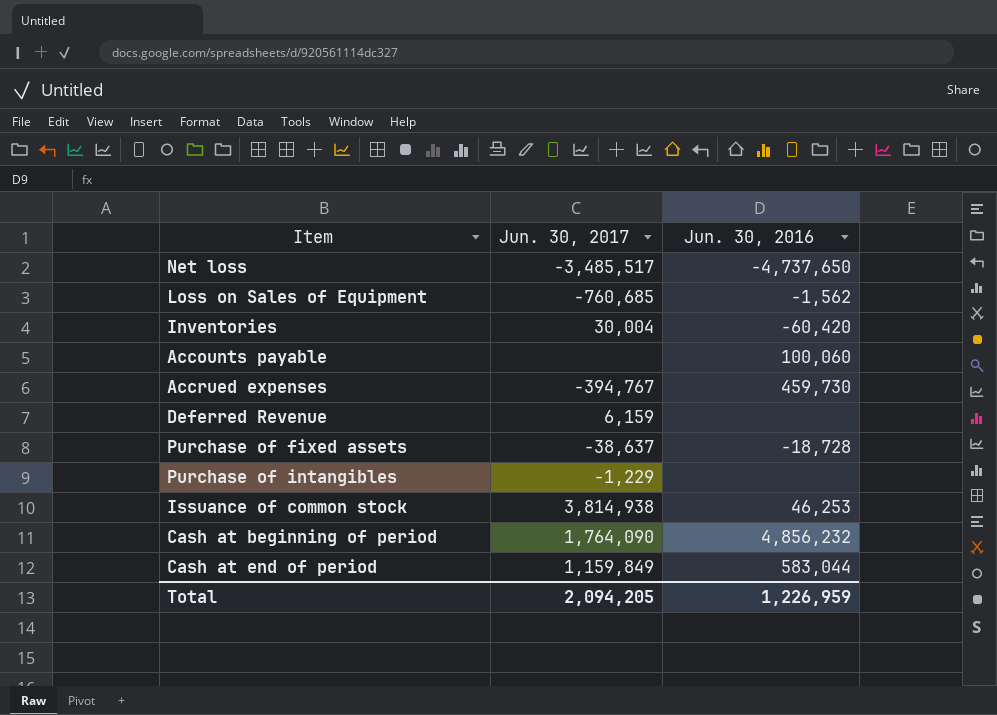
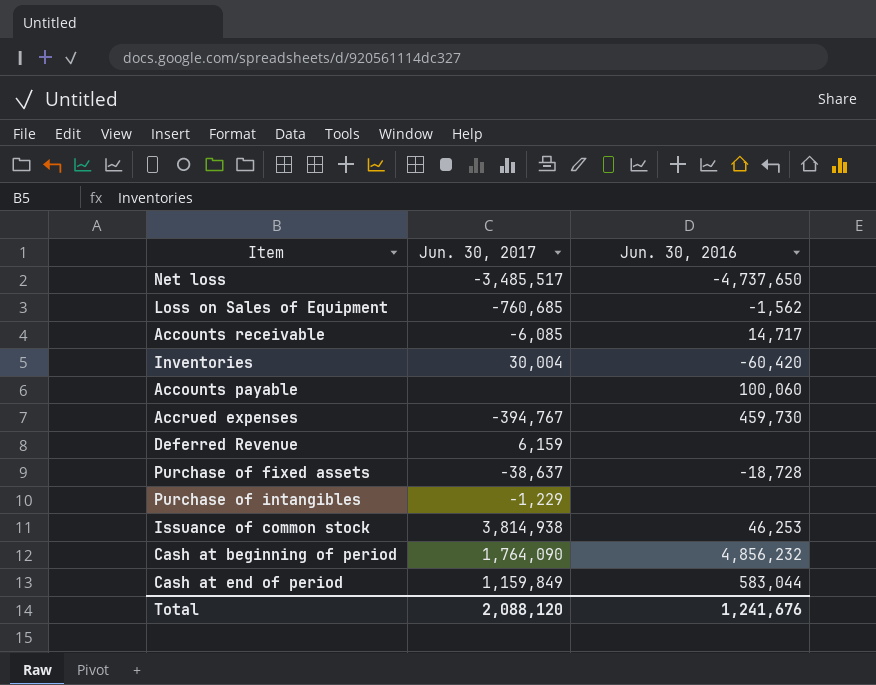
row Accounts receivable: none -> -6,085 | 14,717
Total | Jun. 30, 2017: 2,094,205 -> 2,088,120
Total | Jun. 30, 2016: 1,226,959 -> 1,241,676

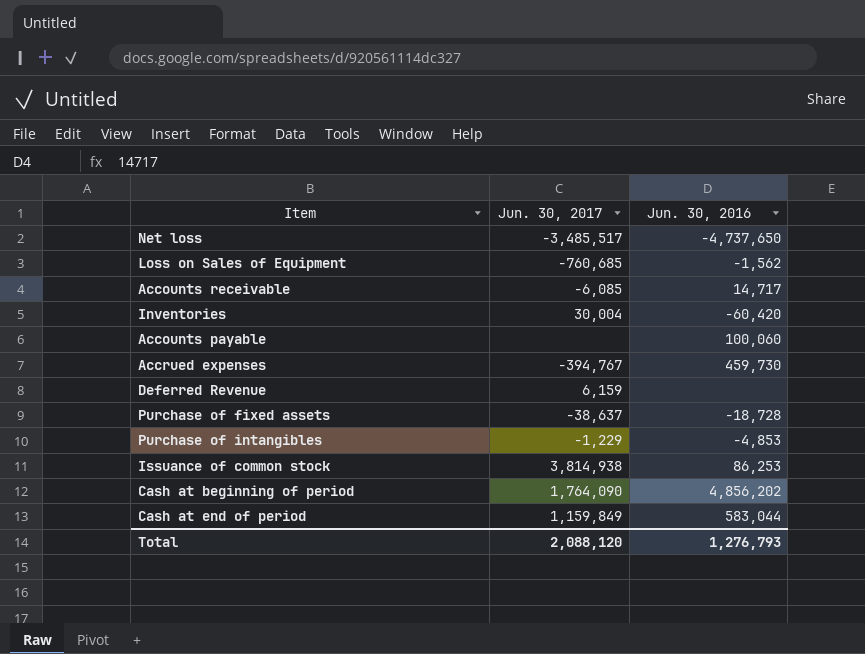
Purchase of intangibles | Jun. 30, 2016: none -> -4,853
Issuance of common stock | Jun. 30, 2016: 46,253 -> 86,253
Cash at beginning of period | Jun. 30, 2016: 4,856,232 -> 4,856,202
Total | Jun. 30, 2016: 1,241,676 -> 1,276,793

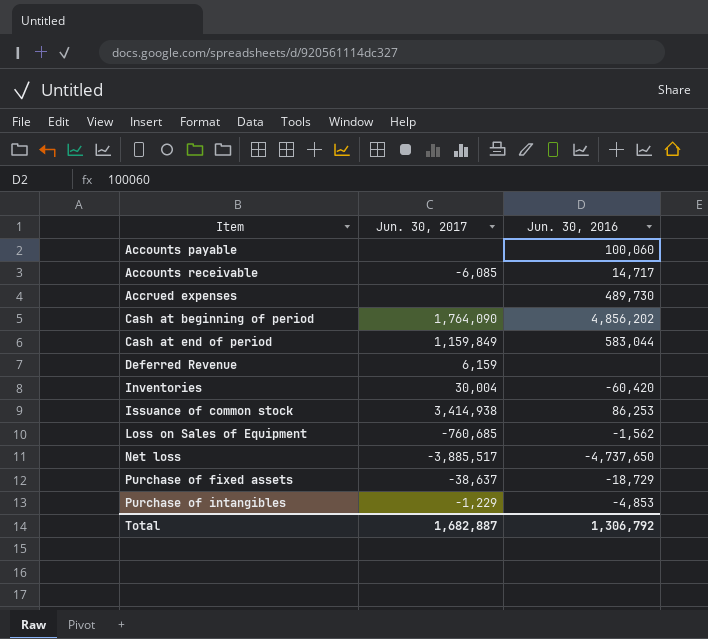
row order: none -> Item ascending
Accrued expenses | Jun. 30, 2017: -394,767 -> none
Accrued expenses | Jun. 30, 2016: 459,730 -> 489,730
Issuance of common stock | Jun. 30, 2017: 3,814,938 -> 3,414,938
Net loss | Jun. 30, 2017: -3,485,517 -> -3,885,517
Purchase of fixed assets | Jun. 30, 2016: -18,728 -> -18,729
Total | Jun. 30, 2017: 2,088,120 -> 1,682,887
Total | Jun. 30, 2016: 1,276,793 -> 1,306,792

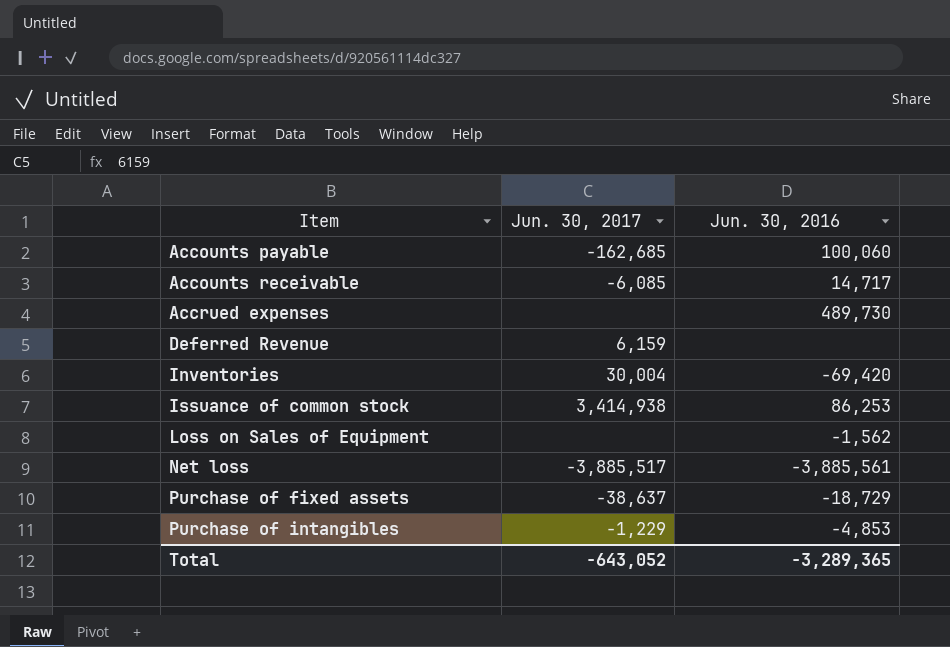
row Cash at beginning of period: 1,764,090 | 4,856,202 -> none
row Cash at end of period: 1,159,849 | 583,044 -> none
Accounts payable | Jun. 30, 2017: none -> -162,685
Inventories | Jun. 30, 2016: -60,420 -> -69,420
Loss on Sales of Equipment | Jun. 30, 2017: -760,685 -> none
Net loss | Jun. 30, 2016: -4,737,650 -> -3,885,561
Total | Jun. 30, 2017: 1,682,887 -> -643,052
Total | Jun. 30, 2016: 1,306,792 -> -3,289,365

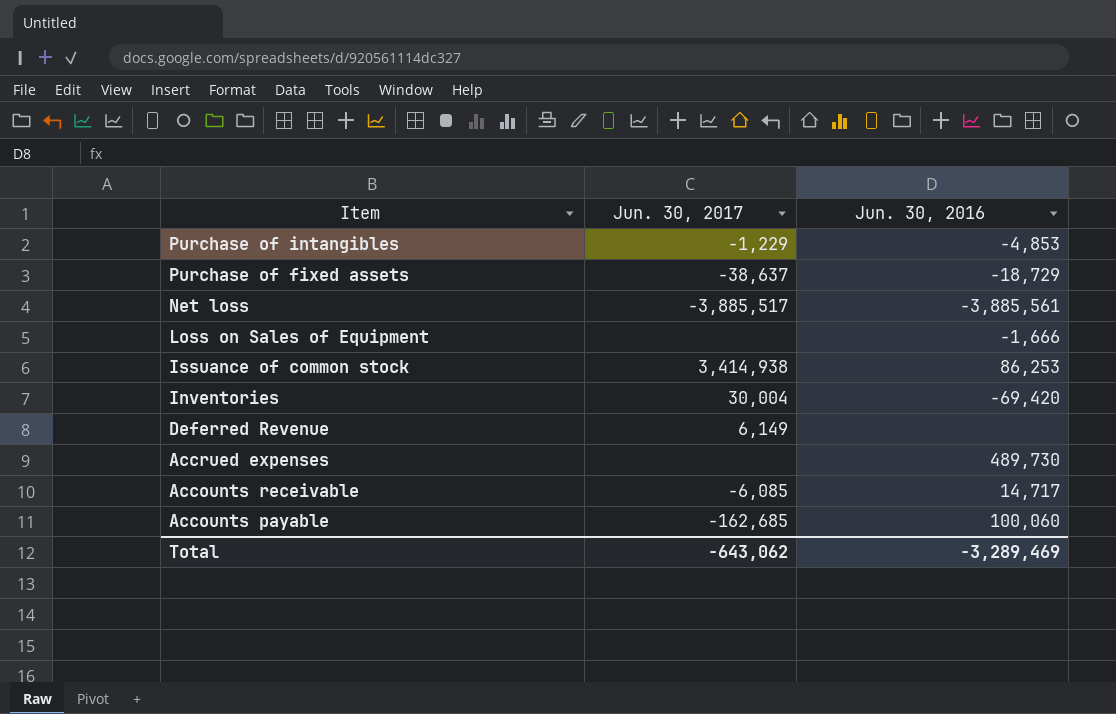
row order: Item ascending -> Item descending
Loss on Sales of Equipment | Jun. 30, 2016: -1,562 -> -1,666
Deferred Revenue | Jun. 30, 2017: 6,159 -> 6,149
Total | Jun. 30, 2017: -643,052 -> -643,062
Total | Jun. 30, 2016: -3,289,365 -> -3,289,469

